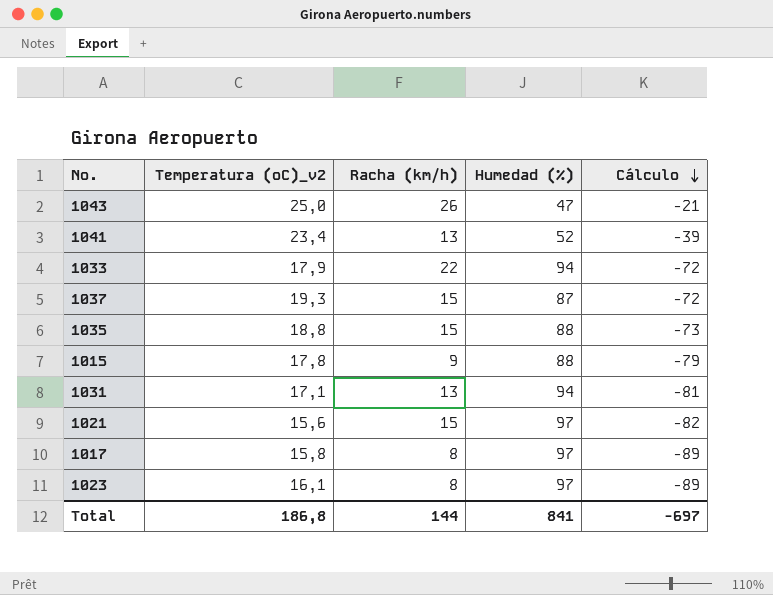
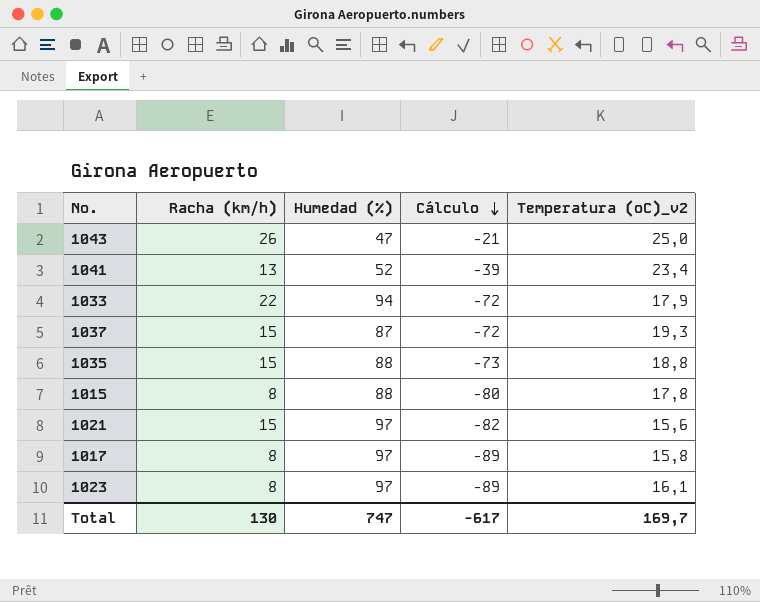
column Temperatura (ºC)_v2 | position: 2 -> 5
row 1031: 17,1 | 13 | 94 | -81 -> none
1015 | Racha (km/h): 9 -> 8
1015 | Cálculo: -79 -> -80
Total | Racha (km/h): 144 -> 130
Total | Humedad (%): 841 -> 747
Total | Cálculo: -697 -> -617
Total | Temperatura (ºC)_v2: 186,8 -> 169,7

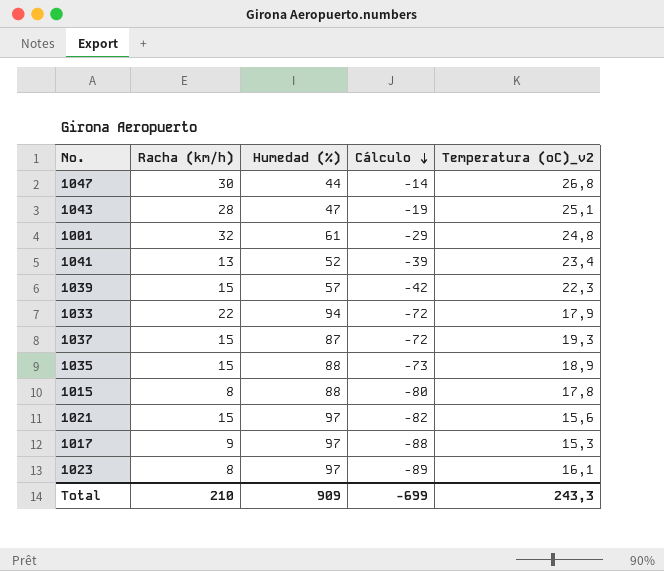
row 1047: none -> 30 | 44 | -14 | 26,8
1043 | Racha (km/h): 26 -> 28
1043 | Cálculo: -21 -> -19
1043 | Temperatura (ºC)_v2: 25,0 -> 25,1
row 1001: none -> 32 | 61 | -29 | 24,8
row 1039: none -> 15 | 57 | -42 | 22,3
1035 | Temperatura (ºC)_v2: 18,8 -> 18,9
1017 | Racha (km/h): 8 -> 9
1017 | Cálculo: -89 -> -88
1017 | Temperatura (ºC)_v2: 15,8 -> 15,3
Total | Racha (km/h): 130 -> 210
Total | Humedad (%): 747 -> 909
Total | Cálculo: -617 -> -699
Total | Temperatura (ºC)_v2: 169,7 -> 243,3

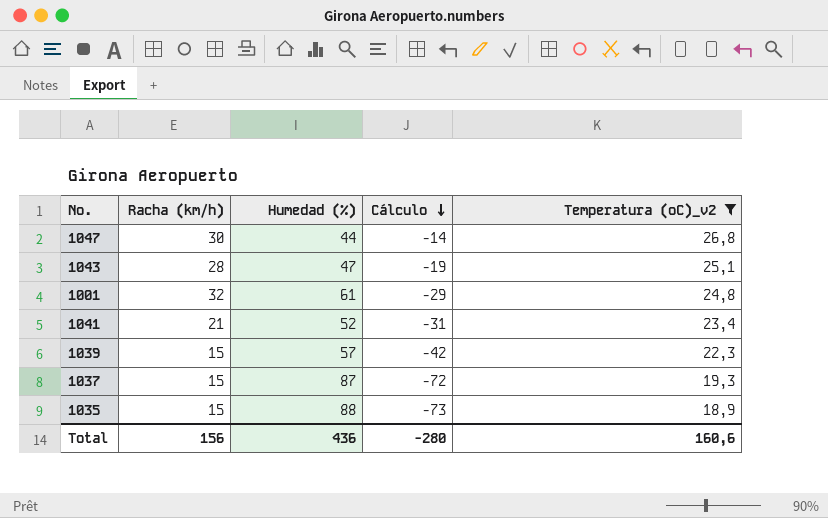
filter: none -> Temperatura (ºC)_v2 >= 18,9
1041 | Racha (km/h): 13 -> 21
1041 | Cálculo: -39 -> -31
Total | Racha (km/h): 210 -> 156
Total | Humedad (%): 909 -> 436
Total | Cálculo: -699 -> -280
Total | Temperatura (ºC)_v2: 243,3 -> 160,6

